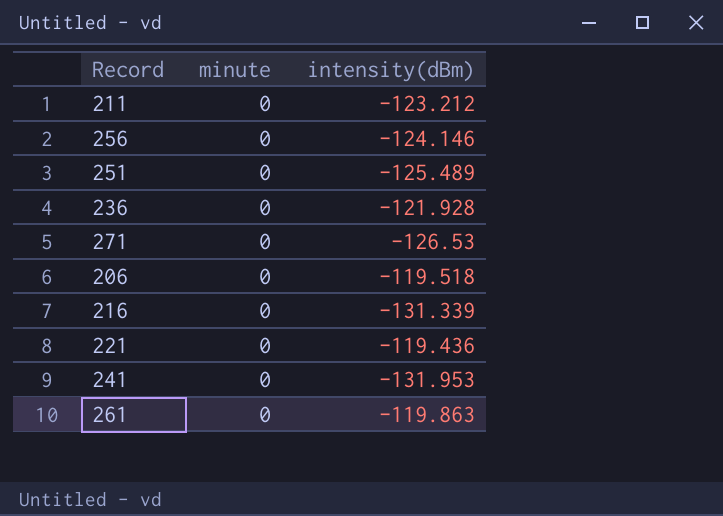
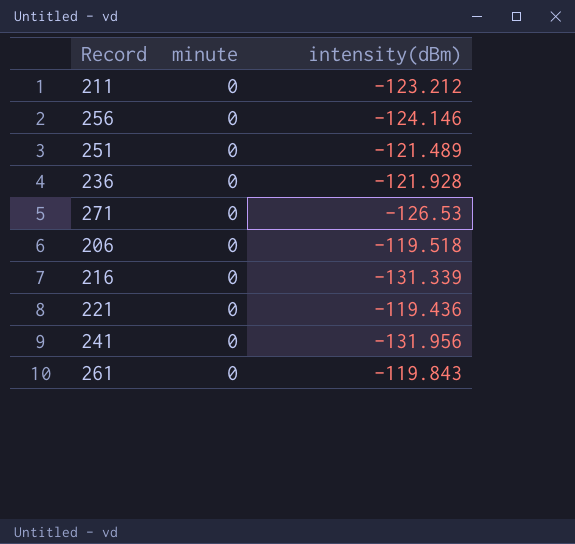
251 | intensity(dBm): -125.489 -> -121.489
241 | intensity(dBm): -131.953 -> -131.956
261 | intensity(dBm): -119.863 -> -119.843

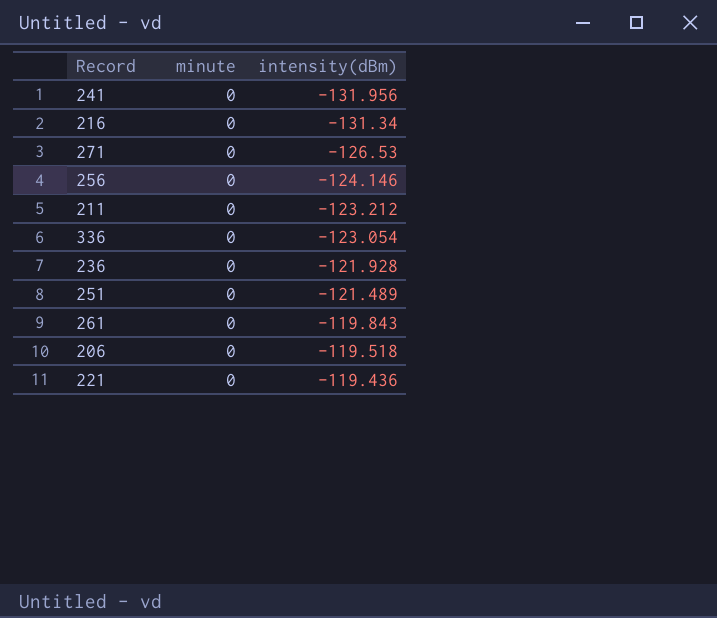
row order: none -> intensity(dBm) ascending
216 | intensity(dBm): -131.339 -> -131.34
row 336: none -> 0 | -123.054

